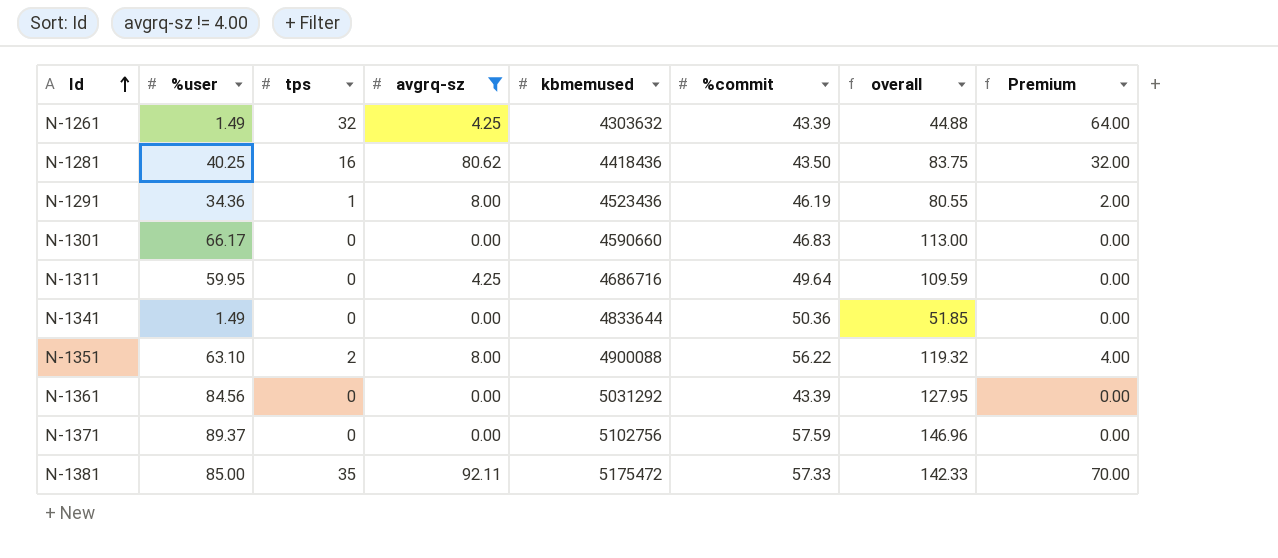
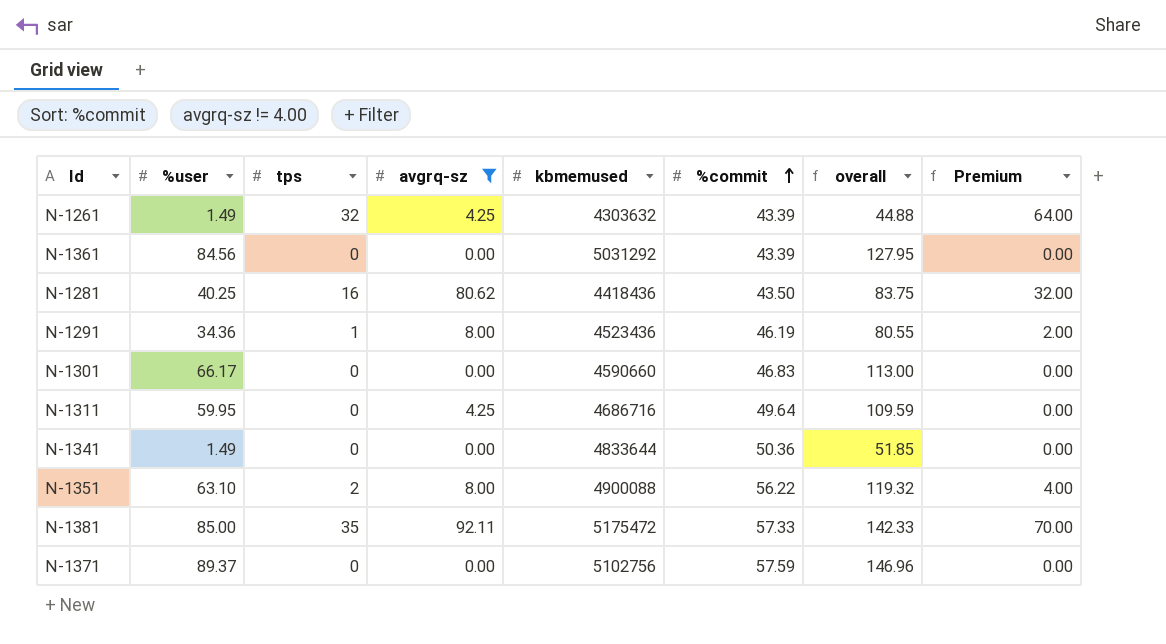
row order: Id ascending -> %commit ascending

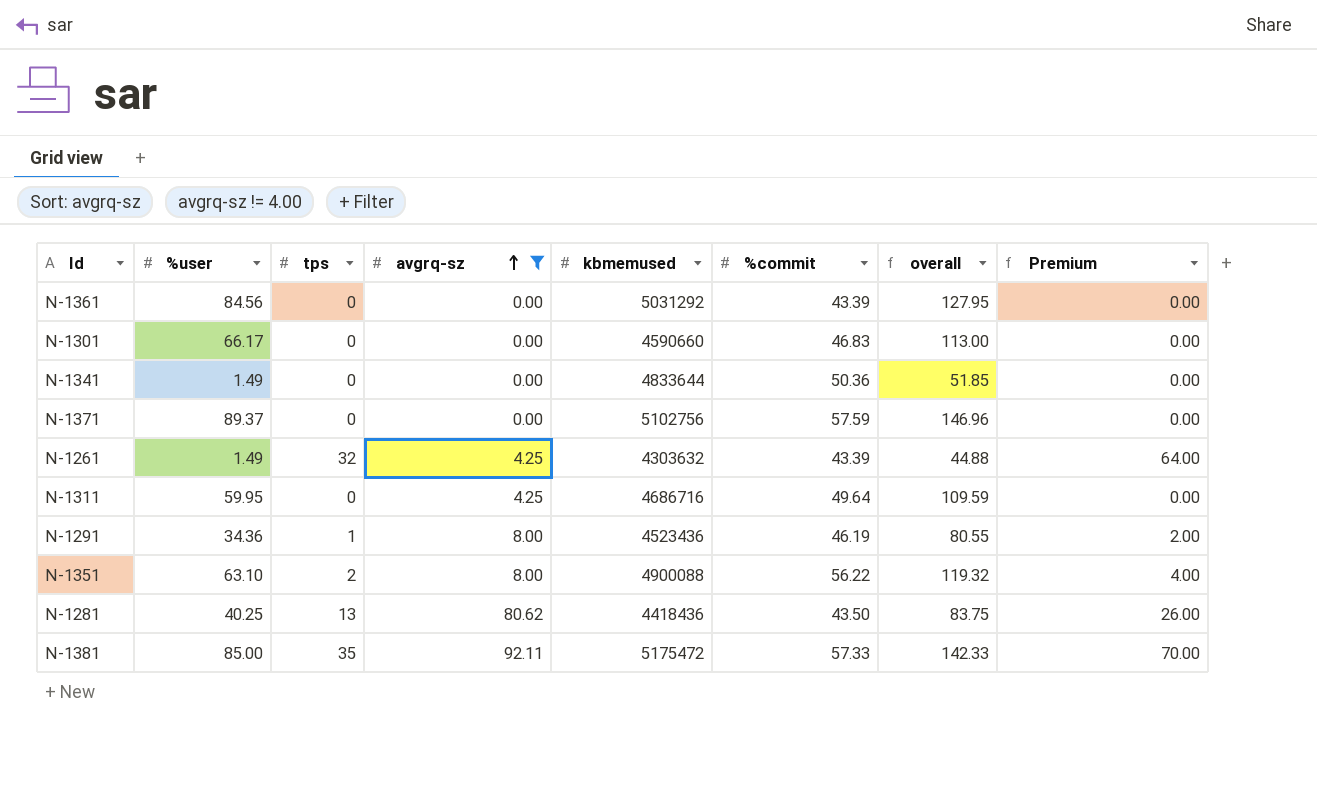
row order: %commit ascending -> avgrq-sz ascending
N-1281 | tps: 16 -> 13
N-1281 | Premium: 32.00 -> 26.00

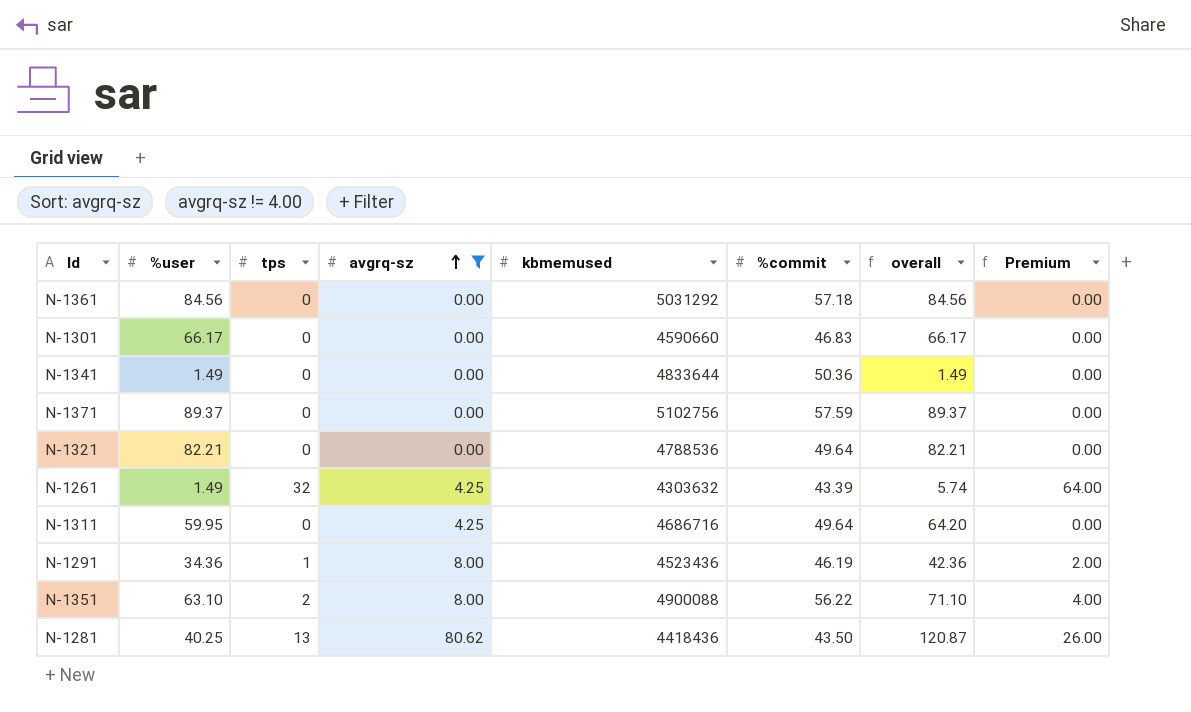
column overall | formula: [%user] + [%commit] -> [%user] + [avgrq-sz]
row N-1381: 85.00 | 35 | 92.11 | 5175472 | 57.33 | 142.33 | 70.00 -> none
N-1361 | %commit: 43.39 -> 57.18
row N-1321: none -> 82.21 | 0 | 0.00 | 4788536 | 49.64 | 82.21 | 0.00

